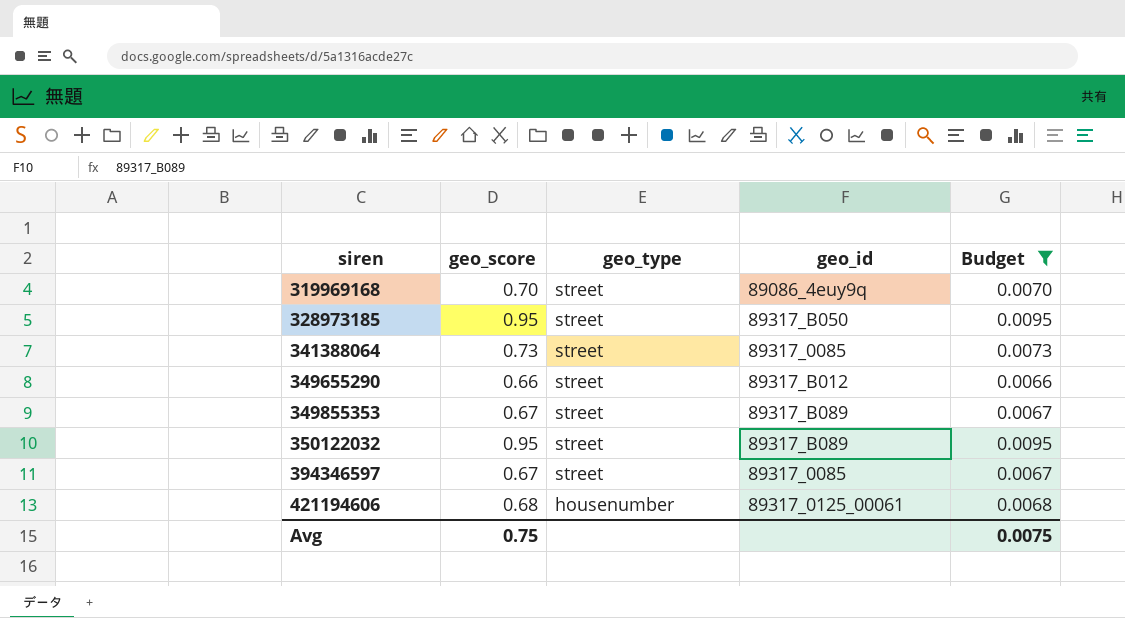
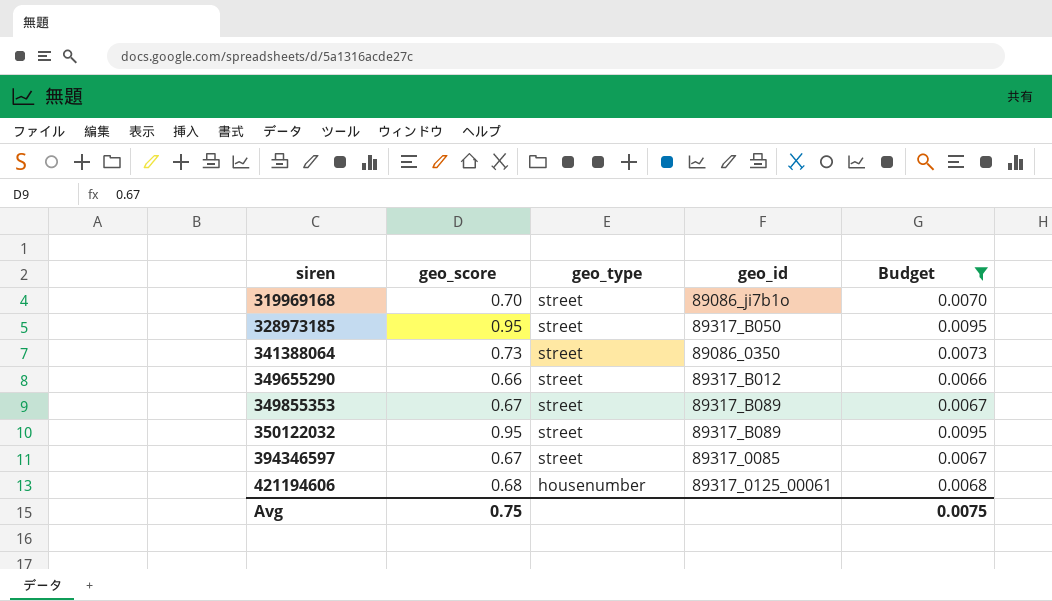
319969168 | geo_id: 89086_4euy9q -> 89086_ji7b1o
341388064 | geo_id: 89317_0085 -> 89086_0350

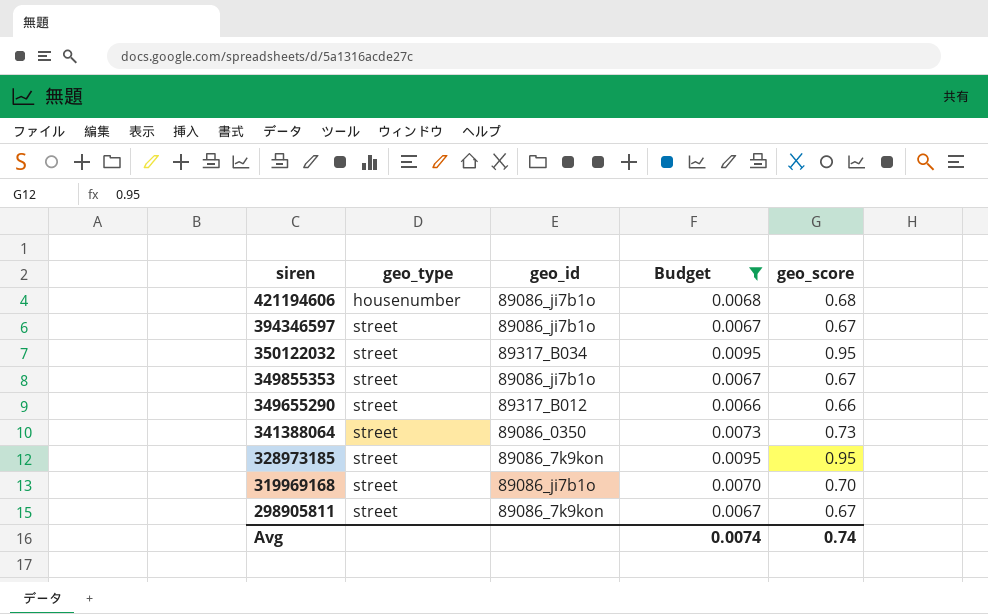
row order: siren ascending -> siren descending
column geo_score | position: 2 -> 5
421194606 | geo_id: 89317_0125_00061 -> 89086_ji7b1o
394346597 | geo_id: 89317_0085 -> 89086_ji7b1o
350122032 | geo_id: 89317_B089 -> 89317_B034
349855353 | geo_id: 89317_B089 -> 89086_ji7b1o
328973185 | geo_id: 89317_B050 -> 89086_7k9kon
row 298905811: none -> street | 89086_7k9kon | 0.0067 | 0.67
Avg | Budget: 0.0075 -> 0.0074
Avg | geo_score: 0.75 -> 0.74

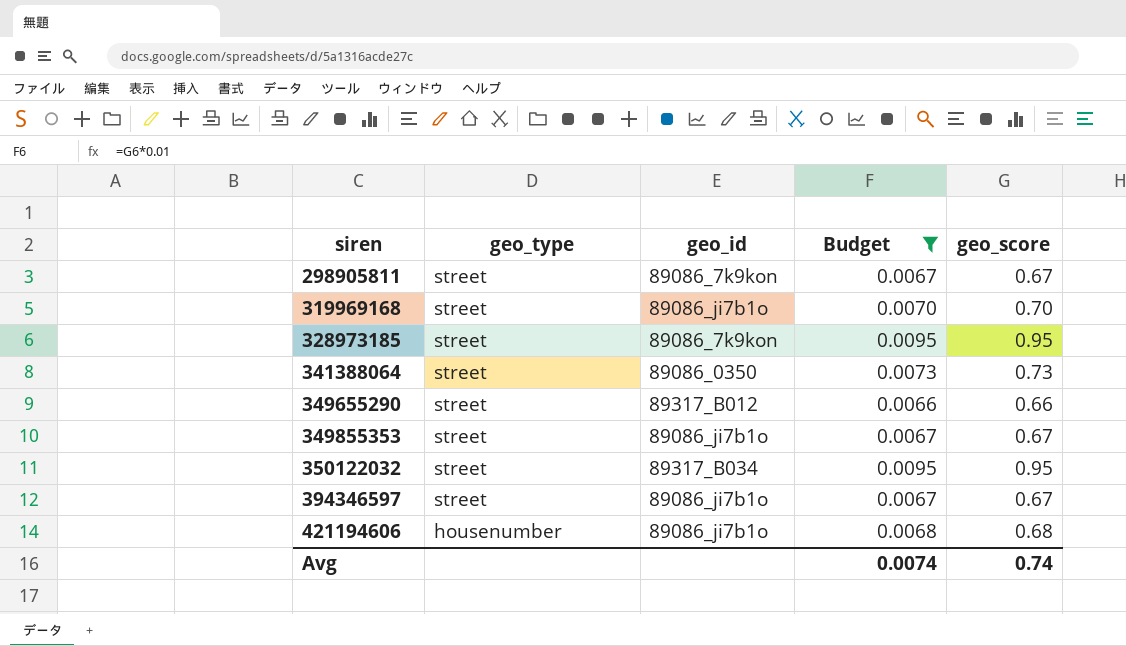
row order: siren descending -> siren ascending

